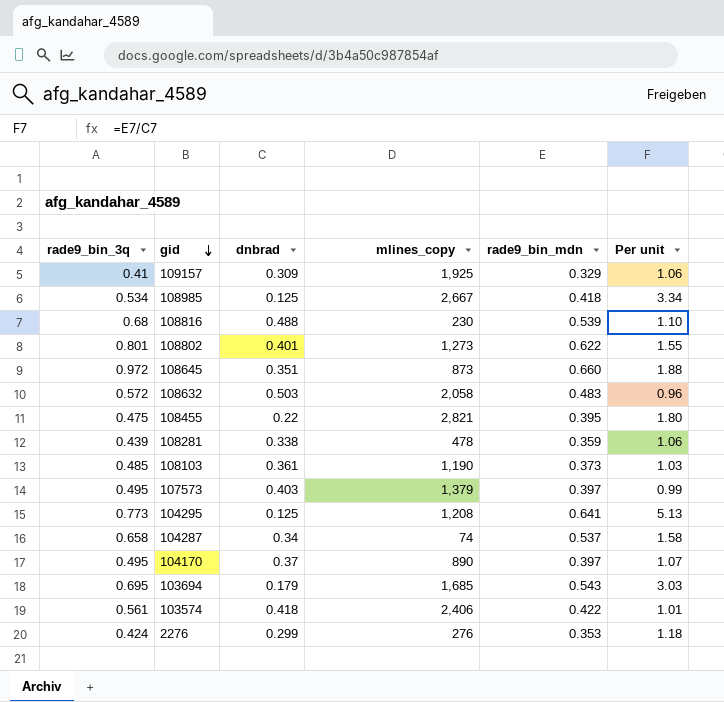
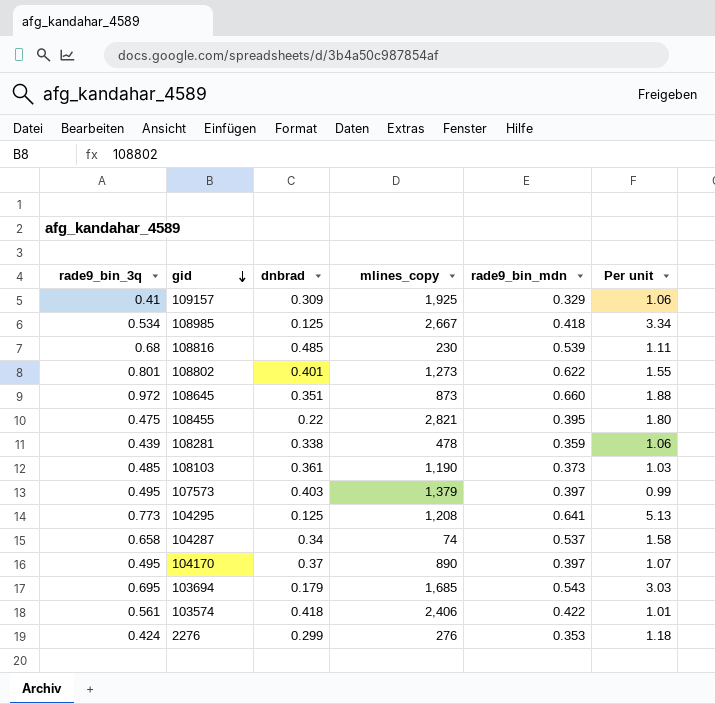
row 108632: 0.572 | 0.503 | 2,058 | 0.483 | 0.96 -> none
108816 | dnbrad: 0.488 -> 0.485
108816 | Per unit: 1.10 -> 1.11

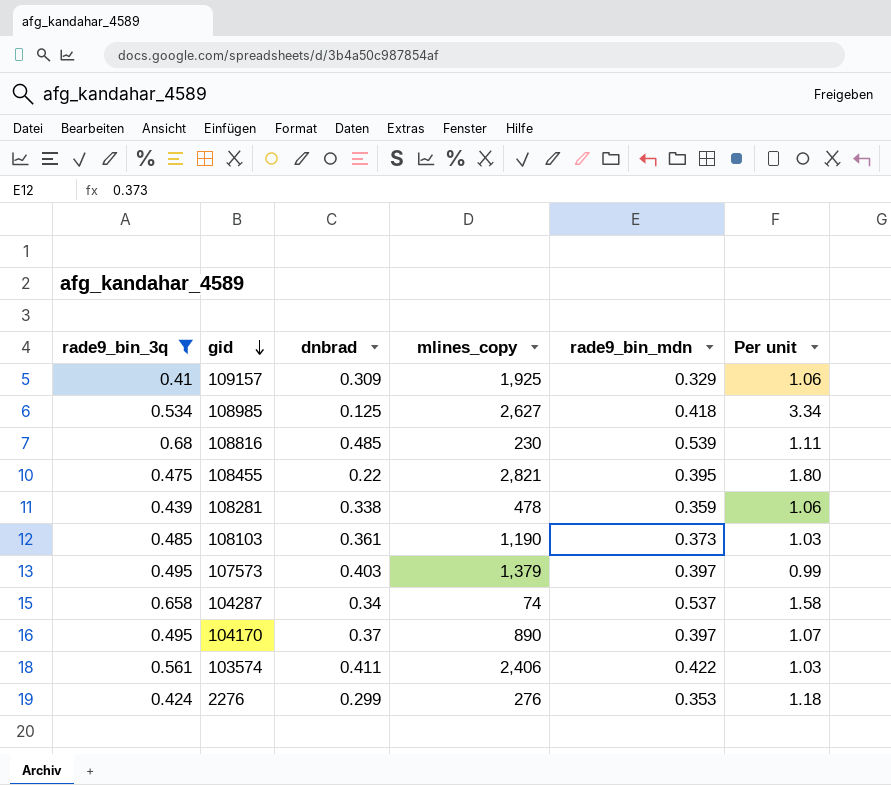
filter: none -> rade9_bin_3q <= 0.68
108985 | mlines_copy: 2,667 -> 2,627
103574 | dnbrad: 0.418 -> 0.411
103574 | Per unit: 1.01 -> 1.03

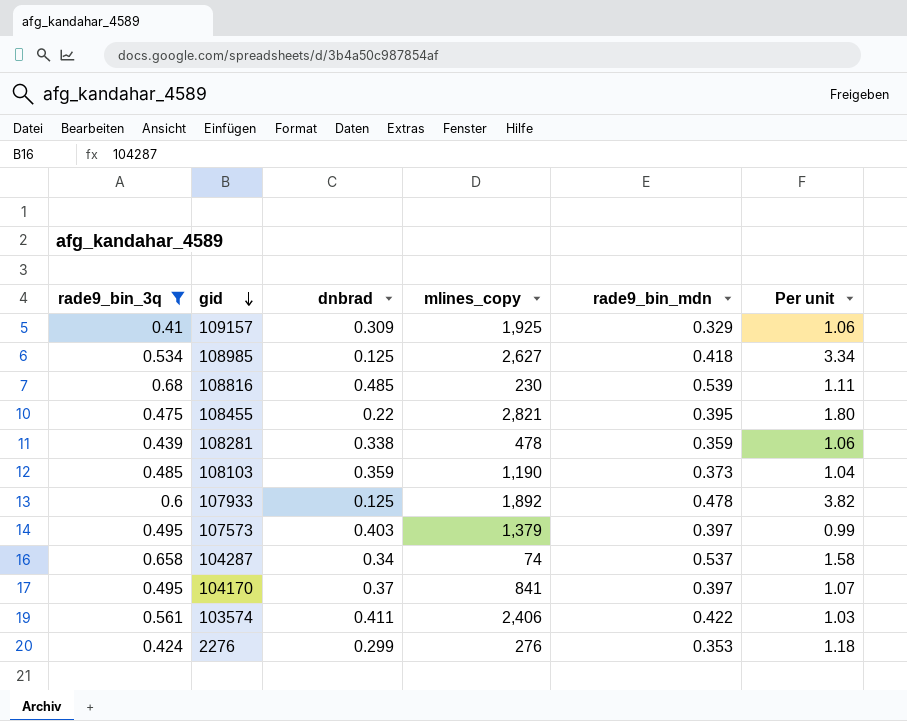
108103 | dnbrad: 0.361 -> 0.359
108103 | Per unit: 1.03 -> 1.04
row 107933: none -> 0.6 | 0.125 | 1,892 | 0.478 | 3.82
104170 | mlines_copy: 890 -> 841

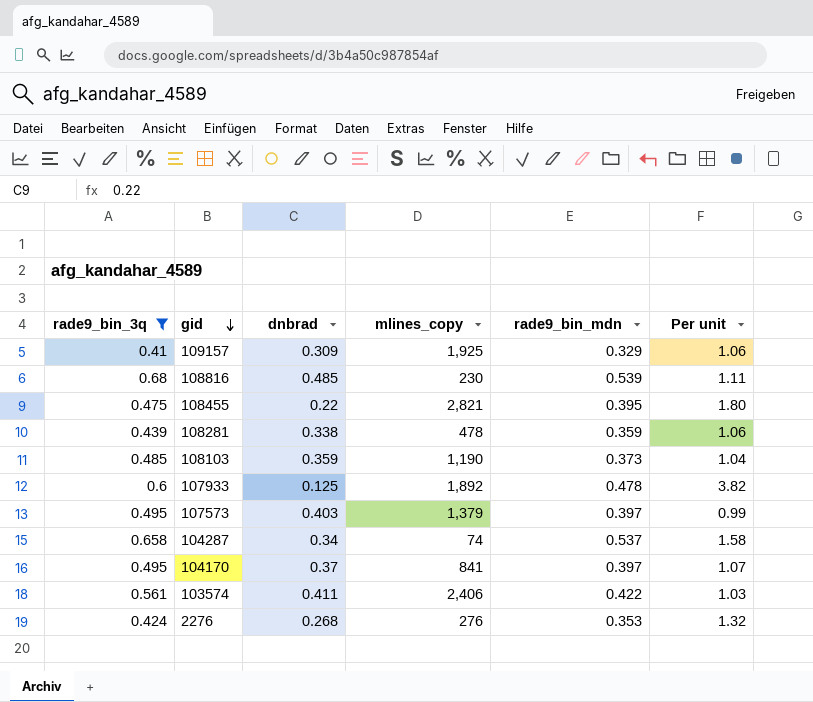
row 108985: 0.534 | 0.125 | 2,627 | 0.418 | 3.34 -> none
2276 | dnbrad: 0.299 -> 0.268
2276 | Per unit: 1.18 -> 1.32

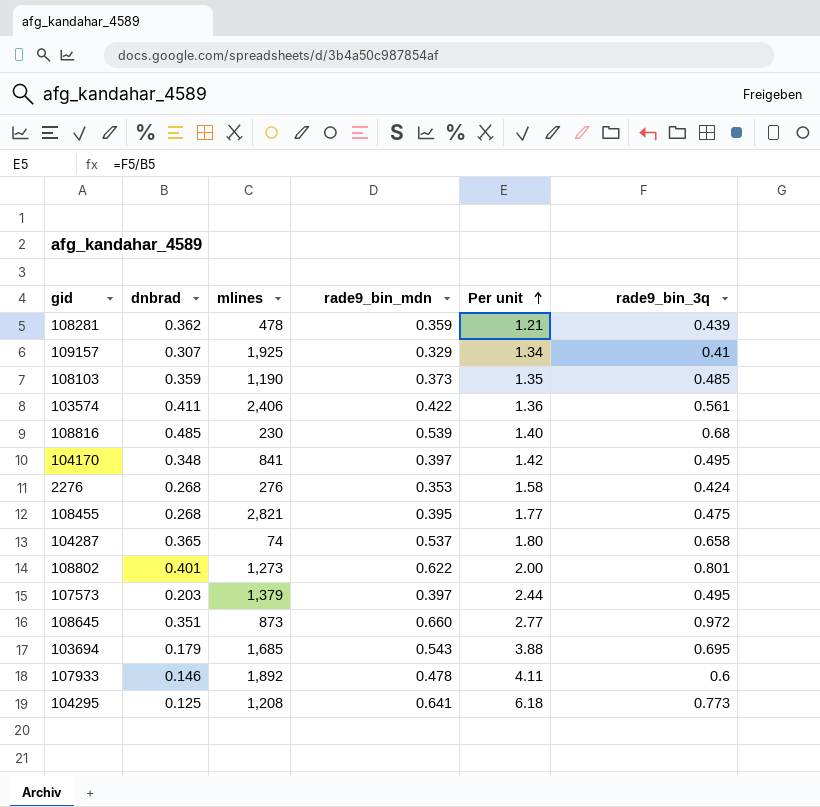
filter: rade9_bin_3q <= 0.68 -> none
row order: gid descending -> Per unit ascending
column name: mlines_copy -> mlines
column Per unit | formula: [rade9_bin_mdn] / [dnbrad] -> [rade9_bin_3q] / [dnbrad]
column rade9_bin_3q | position: 1 -> 6
108281 | dnbrad: 0.338 -> 0.362
109157 | dnbrad: 0.309 -> 0.307
104170 | dnbrad: 0.37 -> 0.348
108455 | dnbrad: 0.22 -> 0.268
104287 | dnbrad: 0.34 -> 0.365
107573 | dnbrad: 0.403 -> 0.203
107933 | dnbrad: 0.125 -> 0.146

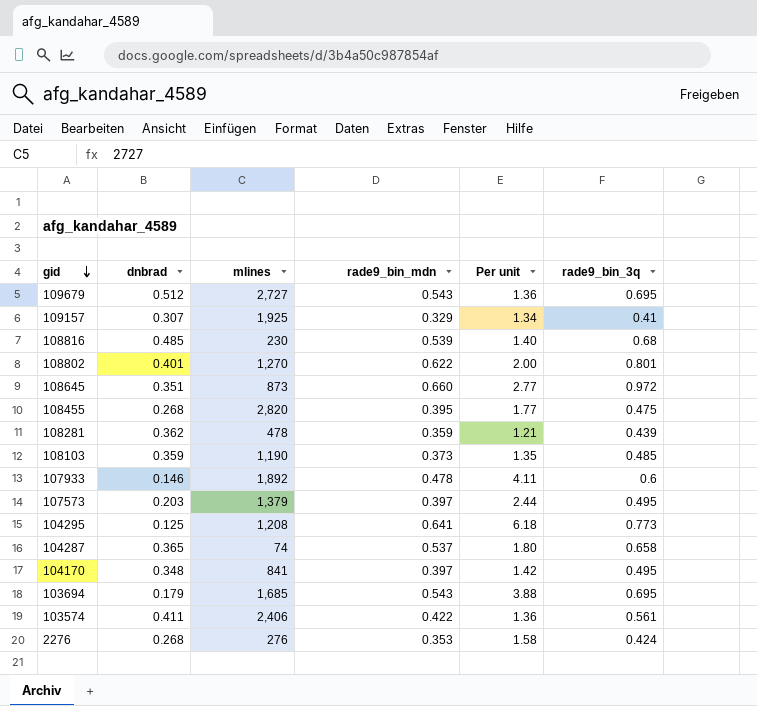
row order: Per unit ascending -> gid descending
row 109679: none -> 0.512 | 2,727 | 0.543 | 1.36 | 0.695
108802 | mlines: 1,273 -> 1,270
108455 | mlines: 2,821 -> 2,820

